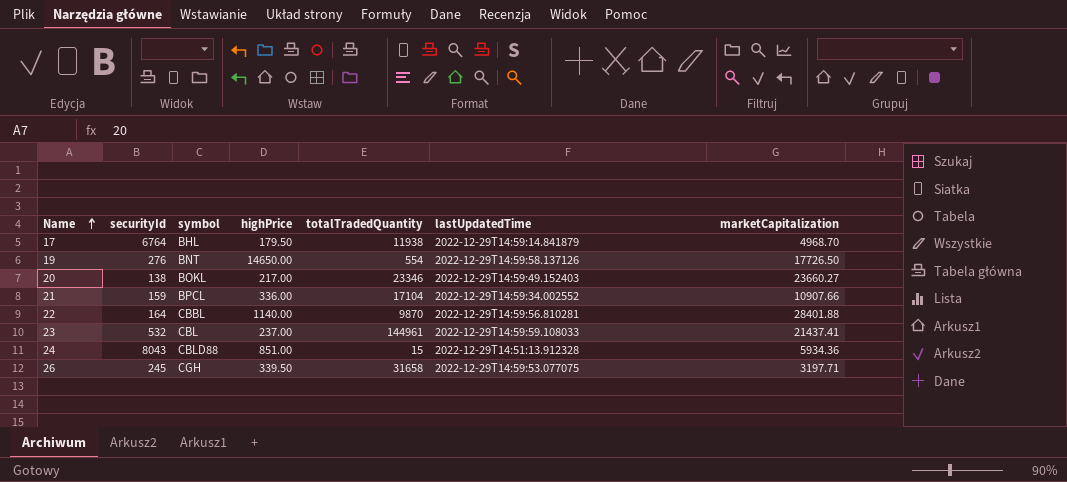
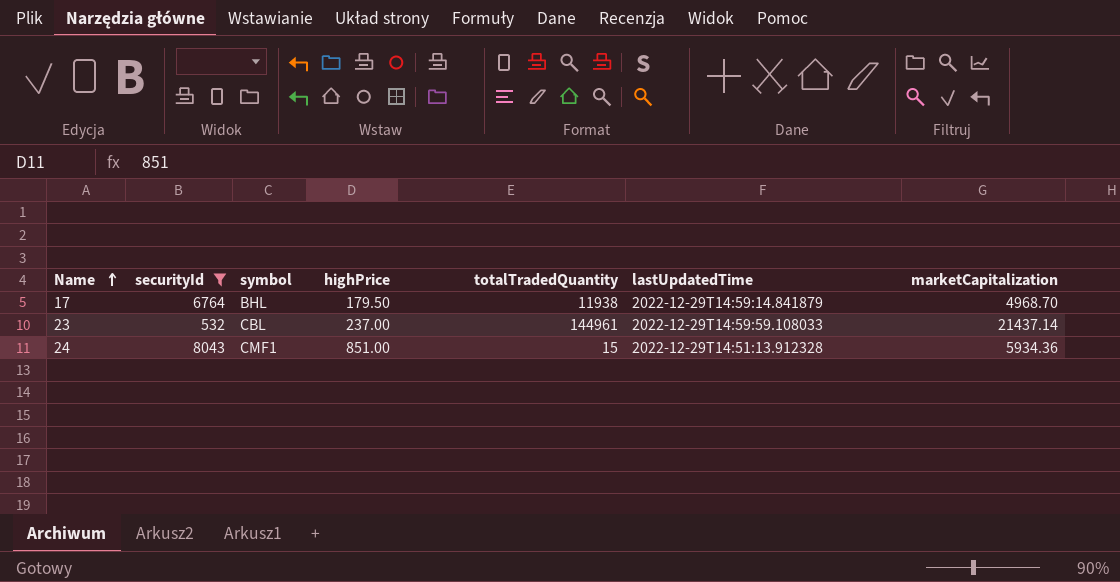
filter: none -> securityId >= 532
23 | marketCapitalization: 21437.41 -> 21437.14
24 | symbol: CBLD88 -> CMF1

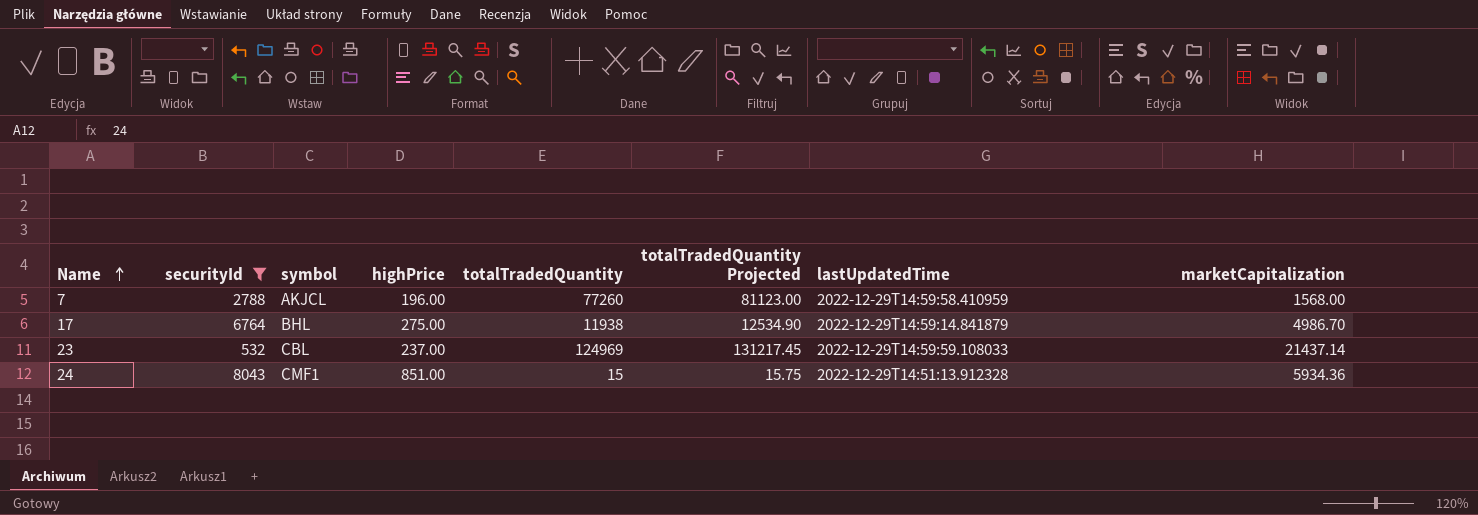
column totalTradedQuantity Projected | formula: none -> [totalTradedQuantity] * 1.05
row 7: none -> 2788 | AKJCL | 196.00 | 77260 | 81123.00 | 2022-12-29T14:59:58.410959 | 1568.00
17 | highPrice: 179.50 -> 275.00
17 | marketCapitalization: 4968.70 -> 4986.70
23 | totalTradedQuantity: 144961 -> 124969

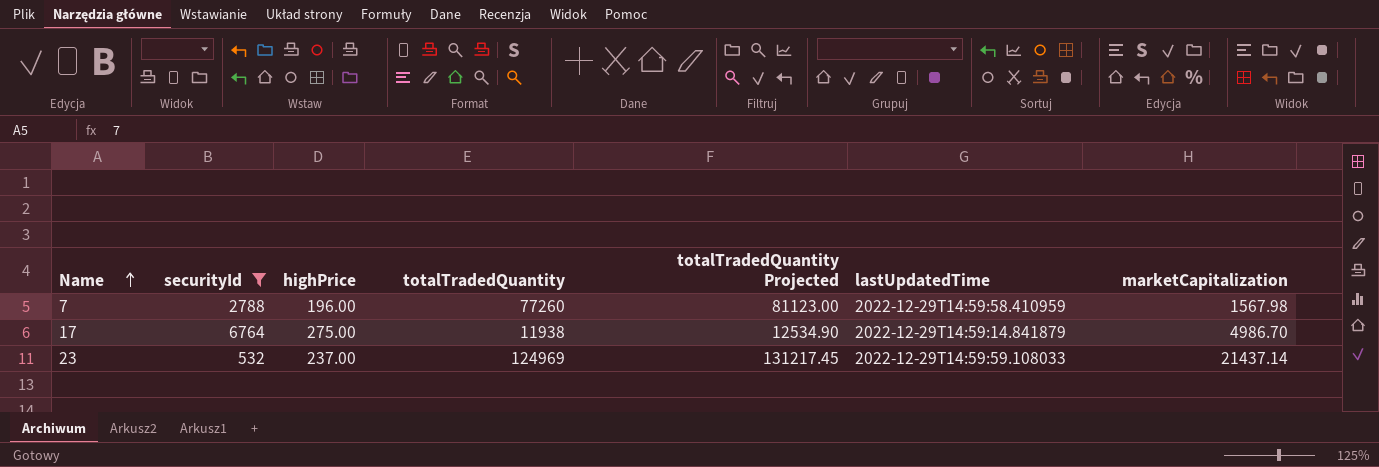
column symbol | position: 3 -> none
row 24: 8043 | CMF1 | 851.00 | 15 | 15.75 | 2022-12-29T14:51:13.912328 | 5934.36 -> none
7 | marketCapitalization: 1568.00 -> 1567.98

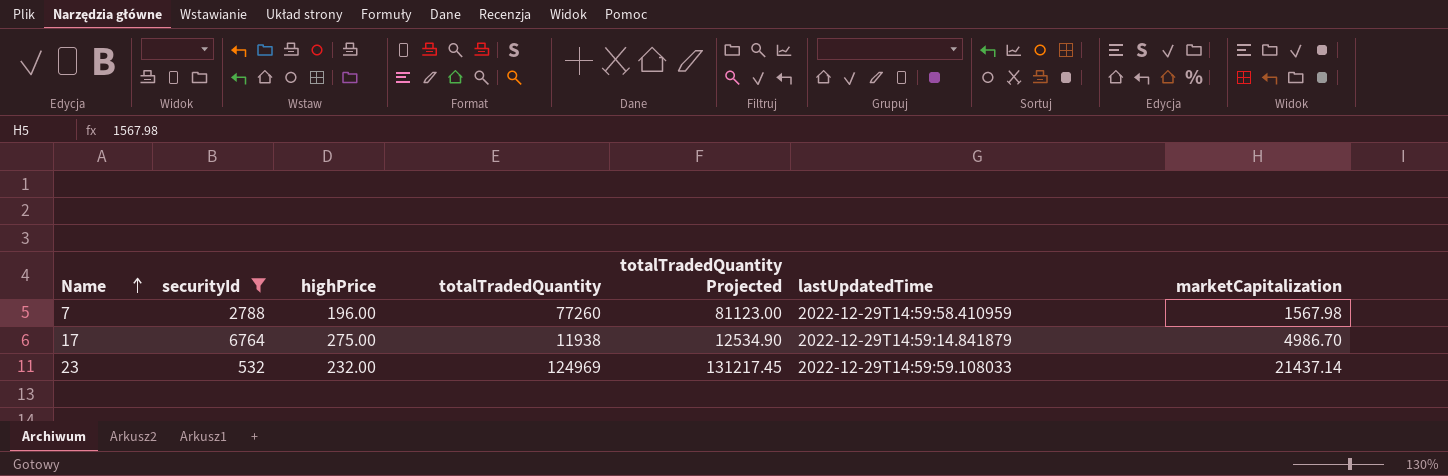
23 | highPrice: 237.00 -> 232.00

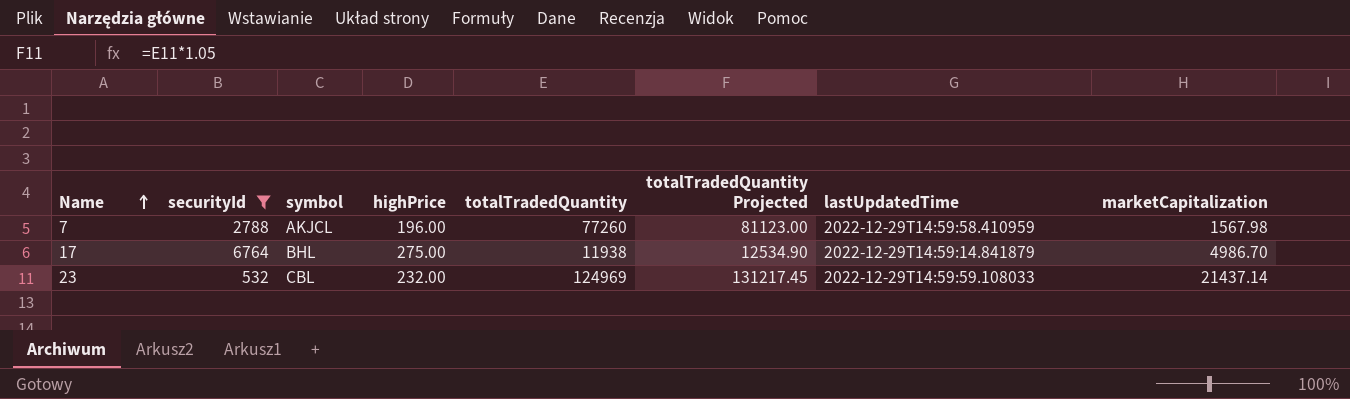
column symbol | position: none -> 3

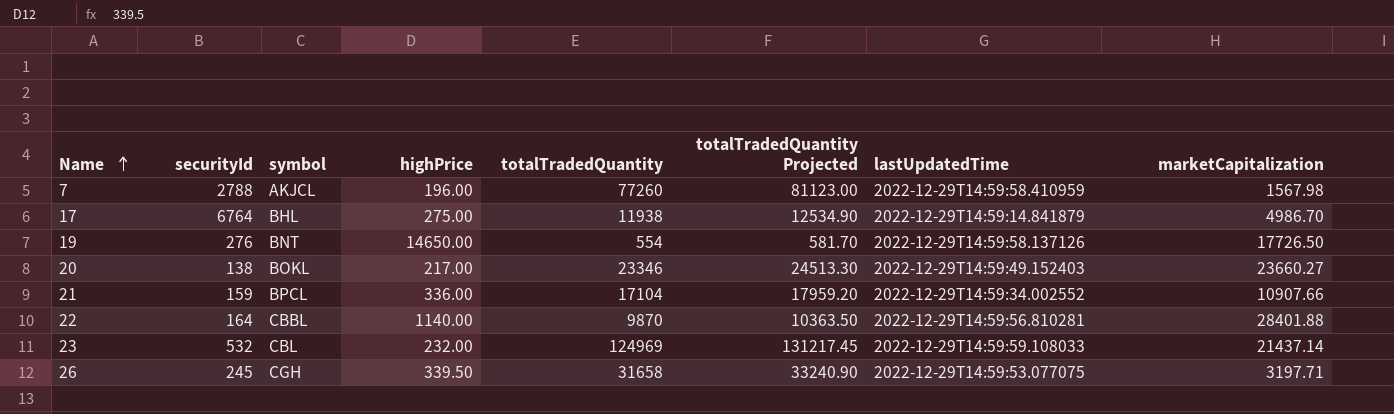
filter: securityId >= 532 -> none

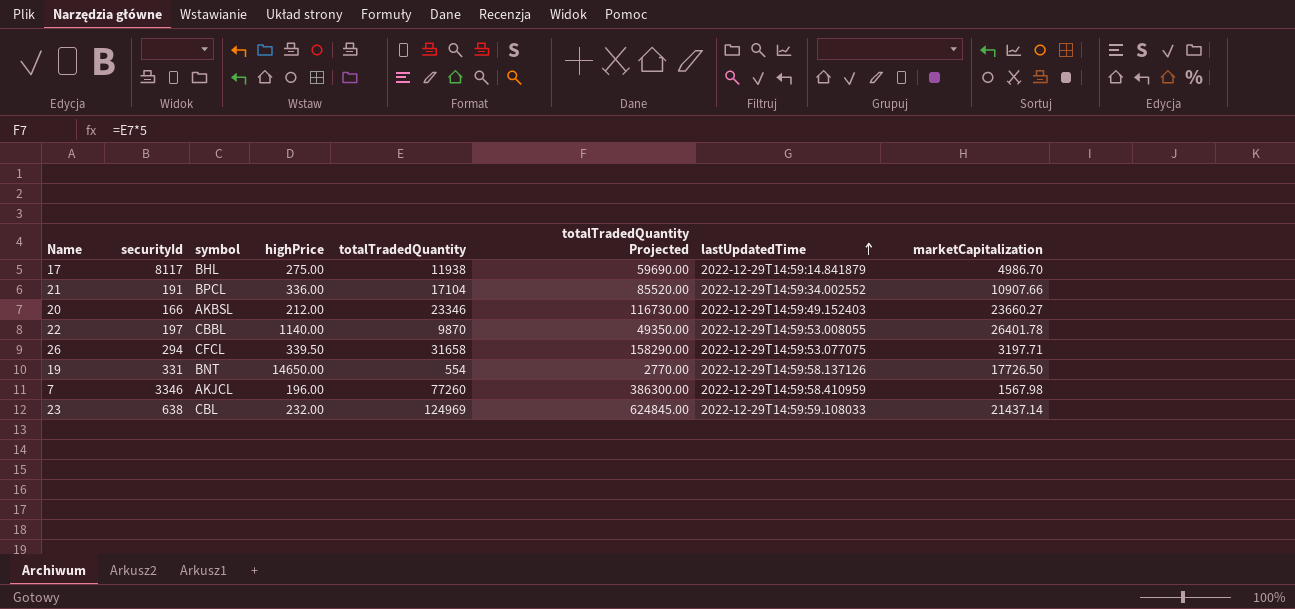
row order: Name ascending -> lastUpdatedTime ascending
column totalTradedQuantity Projected | formula: [totalTradedQuantity] * 1.05 -> [totalTradedQuantity] * 5
17 | securityId: 6764 -> 8117
21 | securityId: 159 -> 191
20 | securityId: 138 -> 166
20 | symbol: BOKL -> AKBSL
20 | highPrice: 217.00 -> 212.00
22 | securityId: 164 -> 197
22 | lastUpdatedTime: 2022-12-29T14:59:56.810281 -> 2022-12-29T14:59:53.008055
22 | marketCapitalization: 28401.88 -> 26401.78
26 | securityId: 245 -> 294
26 | symbol: CGH -> CFCL
19 | securityId: 276 -> 331
7 | securityId: 2788 -> 3346
23 | securityId: 532 -> 638

